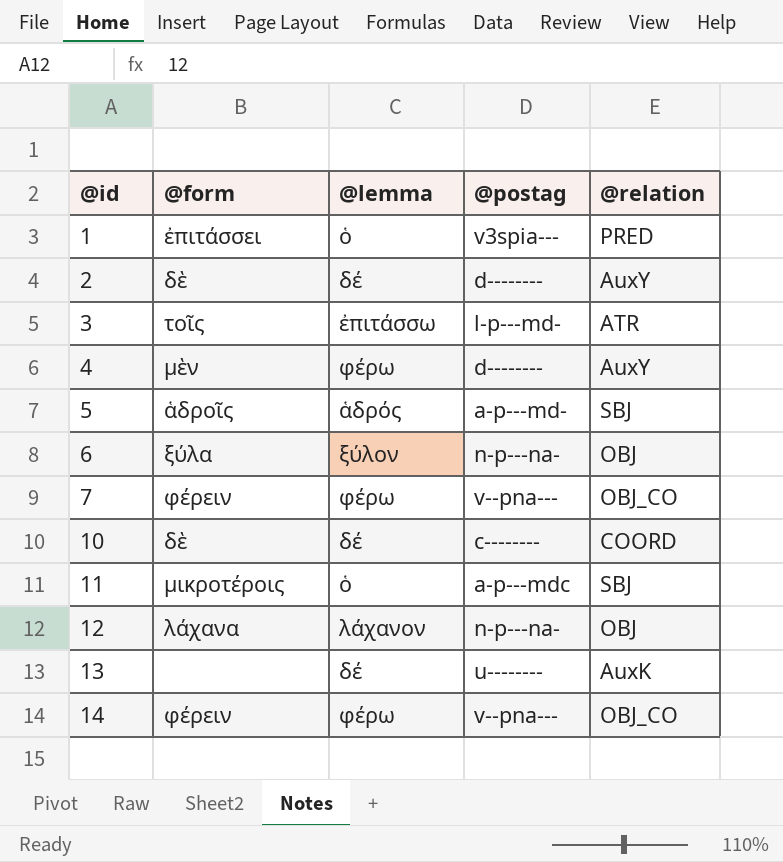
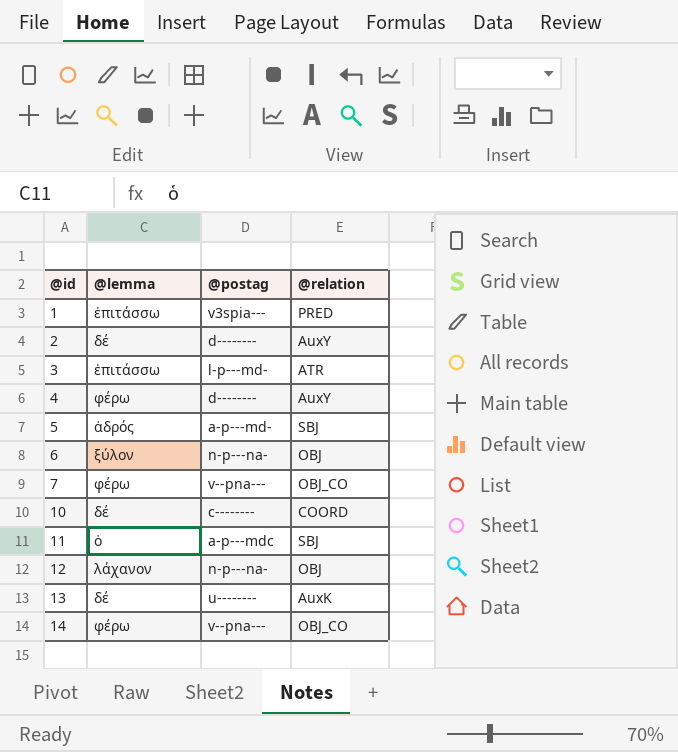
column @form | position: 2 -> none
1 | @lemma: ὁ -> ἐπιτάσσω

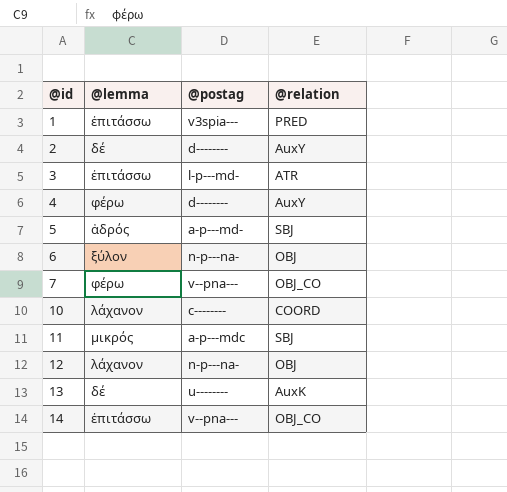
10 | @lemma: δέ -> λάχανον
11 | @lemma: ὁ -> μικρός
14 | @lemma: φέρω -> ἐπιτάσσω

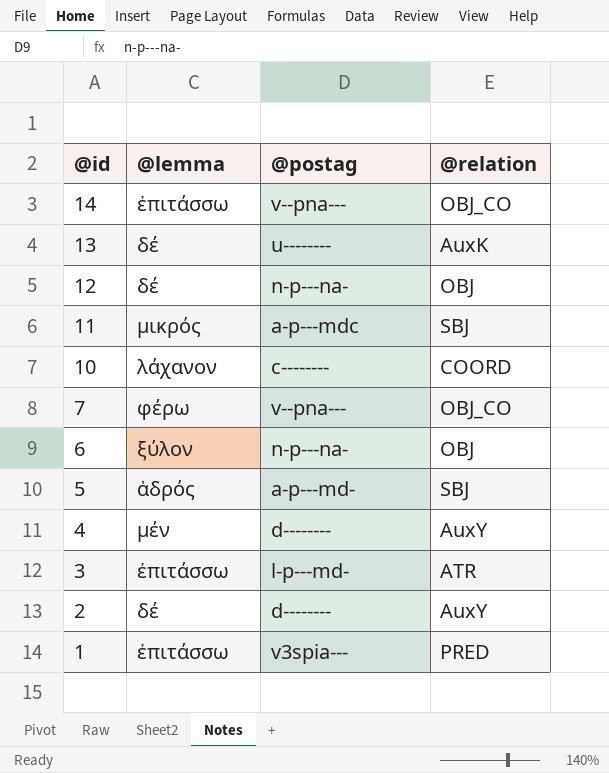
row order: @id ascending -> @id descending
12 | @lemma: λάχανον -> δέ
4 | @lemma: φέρω -> μέν

